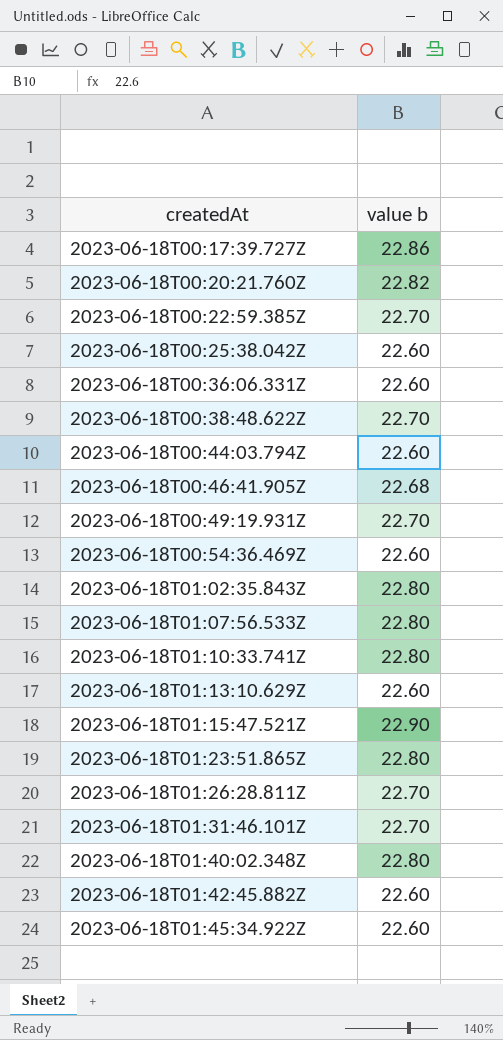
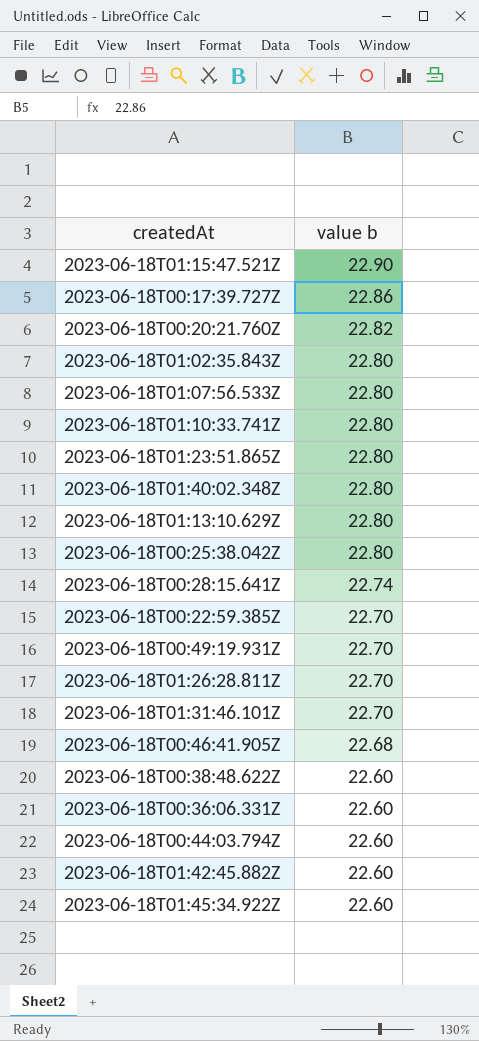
row order: createdAt ascending -> value b descending
row 2023-06-18T00:54:36.469Z: 22.60 -> none
2023-06-18T01:13:10.629Z | value b: 22.60 -> 22.80
2023-06-18T00:25:38.042Z | value b: 22.60 -> 22.80
row 2023-06-18T00:28:15.641Z: none -> 22.74
2023-06-18T00:38:48.622Z | value b: 22.70 -> 22.60

